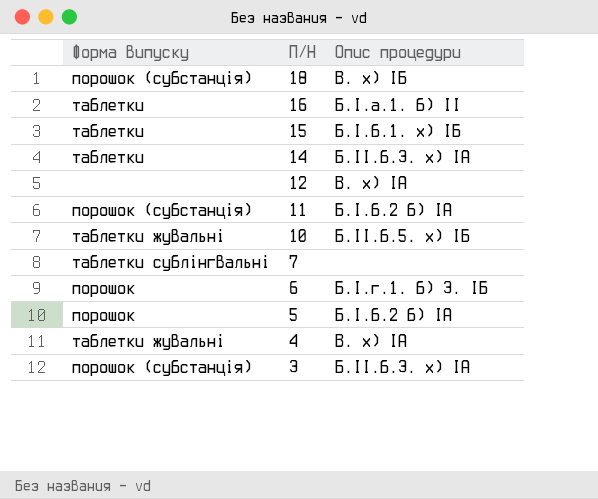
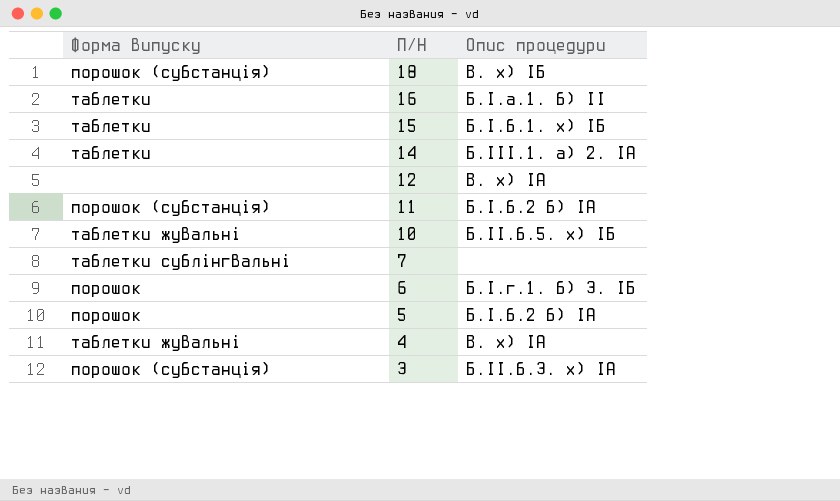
14 | Опис процедури: Б.ІІ.б.3. х) ІА -> Б.ІІІ.1. а) 2. ІА

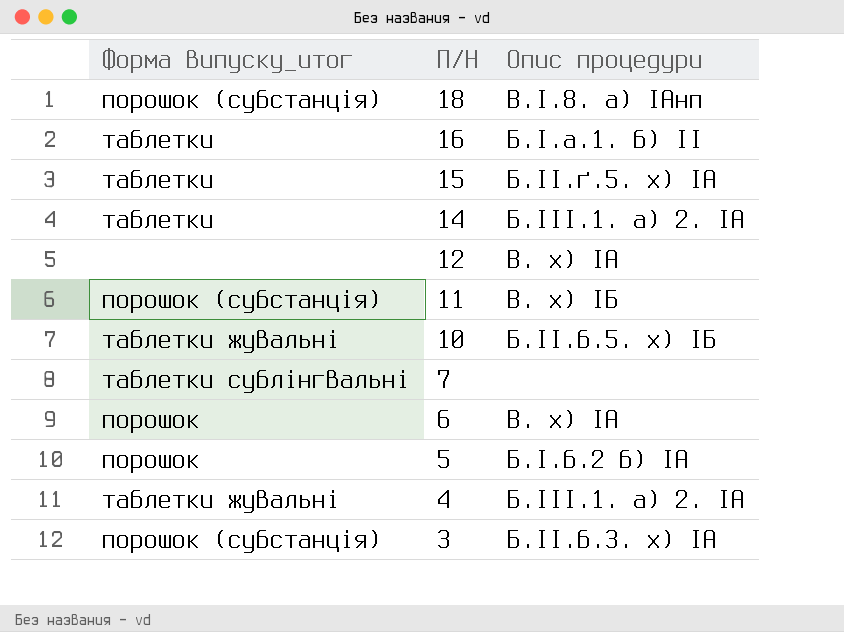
column name: Форма випуску -> Форма випуску_итог
18 | Опис процедури: В. х) ІБ -> В.І.8. а) ІАнп
15 | Опис процедури: Б.І.б.1. х) ІБ -> Б.ІІ.ґ.5. х) ІА
11 | Опис процедури: Б.І.б.2 б) ІА -> В. х) ІБ
6 | Опис процедури: Б.І.г.1. б) 3. ІБ -> В. х) ІА
4 | Опис процедури: В. х) ІА -> Б.ІІІ.1. а) 2. ІА

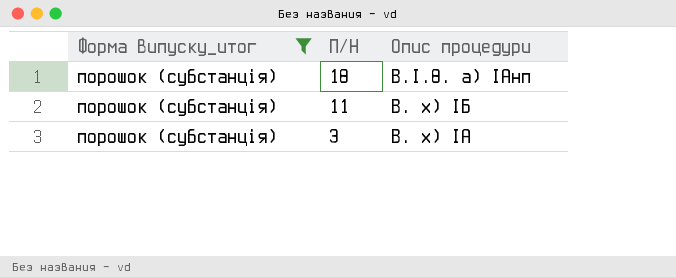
filter: none -> Форма випуску_итог = порошок (субстанція)
3 | Опис процедури: Б.ІІ.б.3. х) ІА -> В. х) ІА

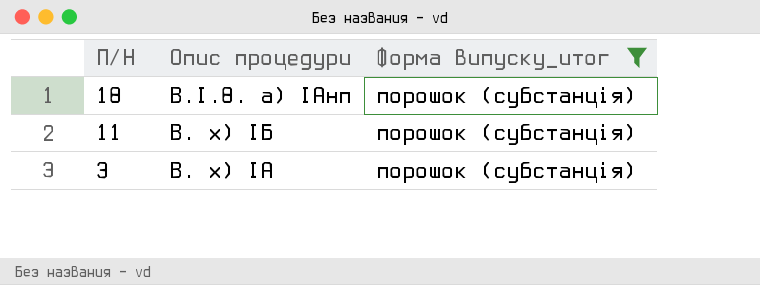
column Форма випуску_итог | position: 1 -> 3

